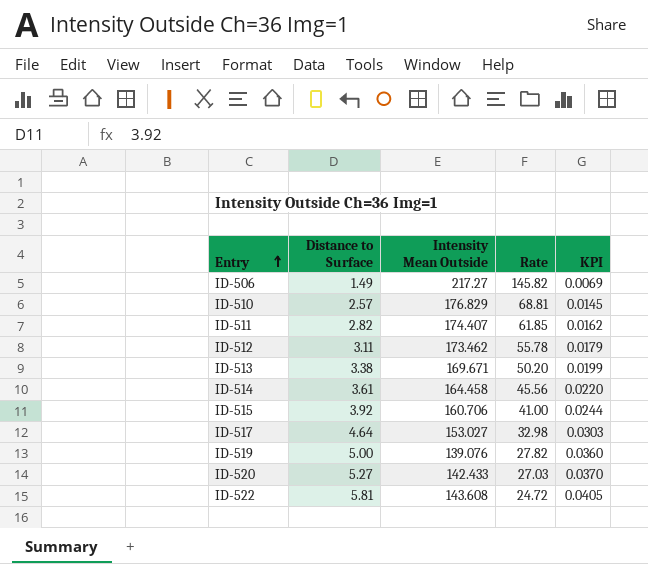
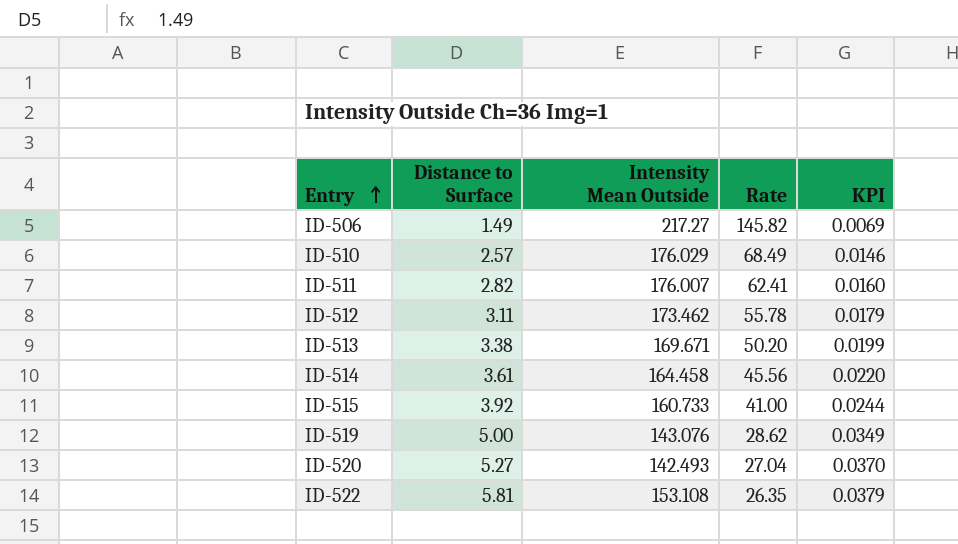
row ID-517: 4.64 | 153.027 | 32.98 | 0.0303 -> none
ID-510 | Intensity Mean Outside: 176.829 -> 176.029
ID-510 | Rate: 68.81 -> 68.49
ID-510 | KPI: 0.0145 -> 0.0146
ID-511 | Intensity Mean Outside: 174.407 -> 176.007
ID-511 | Rate: 61.85 -> 62.41
ID-511 | KPI: 0.0162 -> 0.0160
ID-515 | Intensity Mean Outside: 160.706 -> 160.733
ID-519 | Intensity Mean Outside: 139.076 -> 143.076
ID-519 | Rate: 27.82 -> 28.62
ID-519 | KPI: 0.0360 -> 0.0349
ID-520 | Intensity Mean Outside: 142.433 -> 142.493
ID-520 | Rate: 27.03 -> 27.04
ID-522 | Intensity Mean Outside: 143.608 -> 153.108
ID-522 | Rate: 24.72 -> 26.35
ID-522 | KPI: 0.0405 -> 0.0379

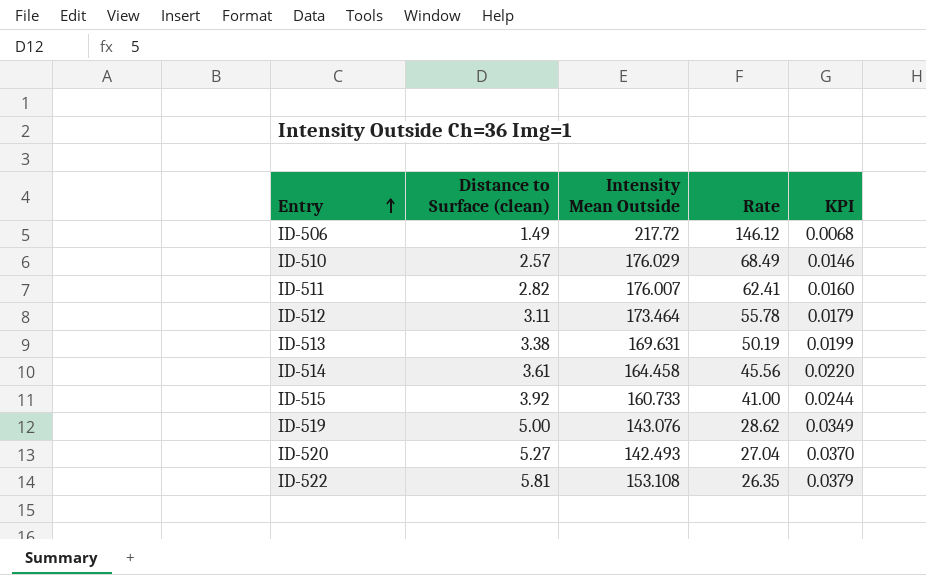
column name: Distance to Surface -> Distance to Surface (clean)
ID-506 | Intensity Mean Outside: 217.27 -> 217.72
ID-506 | Rate: 145.82 -> 146.12
ID-506 | KPI: 0.0069 -> 0.0068
ID-512 | Intensity Mean Outside: 173.462 -> 173.464
ID-513 | Intensity Mean Outside: 169.671 -> 169.631
ID-513 | Rate: 50.20 -> 50.19

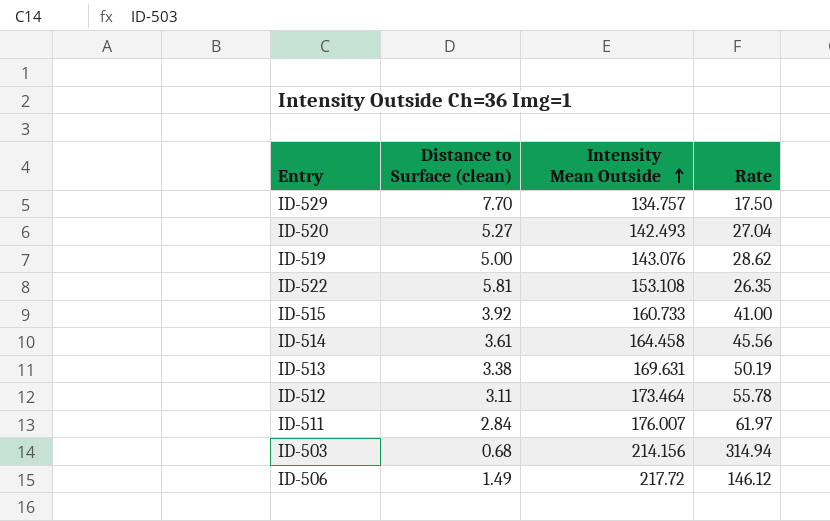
row order: Entry ascending -> Intensity Mean Outside ascending
column KPI | formula: [Distance to Surface (clean)] / [Intensity Mean Outside] -> none
row ID-510: 2.57 | 176.029 | 68.49 | 0.0146 -> none
row ID-529: none -> 7.70 | 134.757 | 17.50
ID-511 | Distance to Surface (clean): 2.82 -> 2.84
ID-511 | Rate: 62.41 -> 61.97
row ID-503: none -> 0.68 | 214.156 | 314.94

